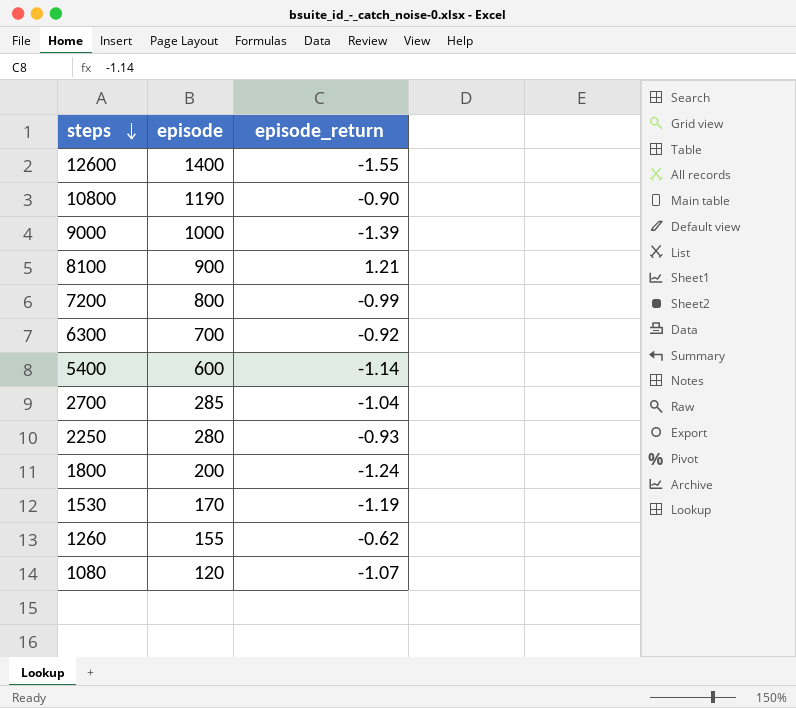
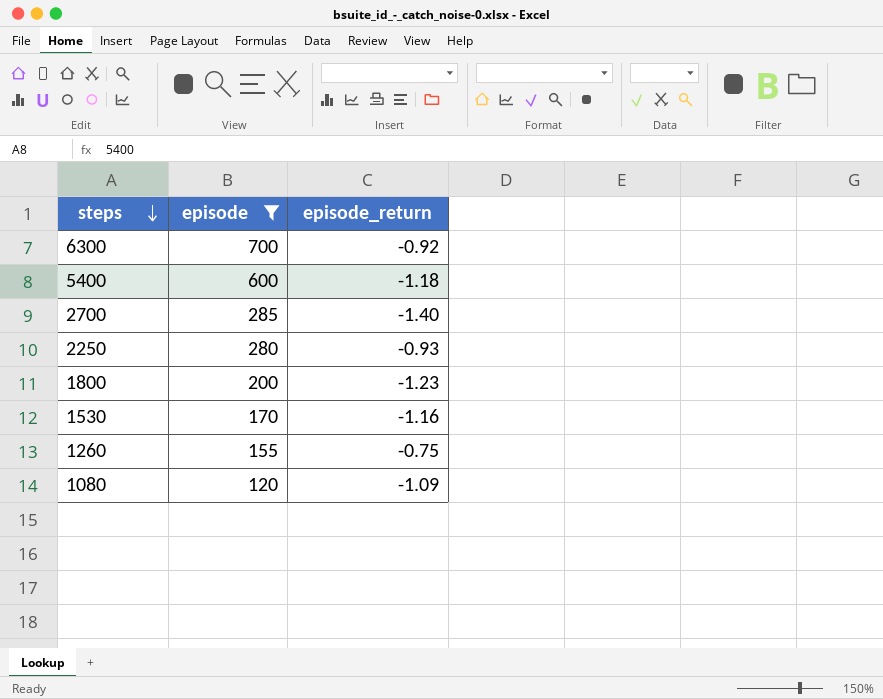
filter: none -> episode <= 700
5400 | episode_return: -1.14 -> -1.18
2700 | episode_return: -1.04 -> -1.40
1800 | episode_return: -1.24 -> -1.23
1530 | episode_return: -1.19 -> -1.16
1260 | episode_return: -0.62 -> -0.75
1080 | episode_return: -1.07 -> -1.09

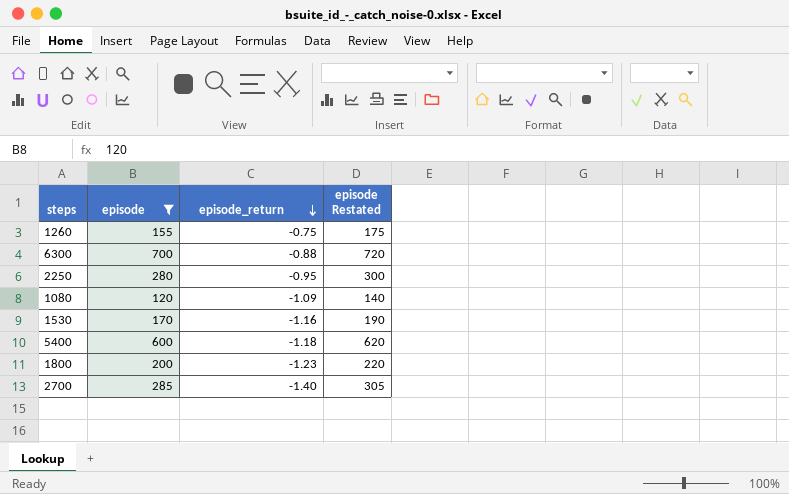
row order: steps descending -> episode_return descending
column episode Restated | formula: none -> [episode] + 20
6300 | episode_return: -0.92 -> -0.88
2250 | episode_return: -0.93 -> -0.95

